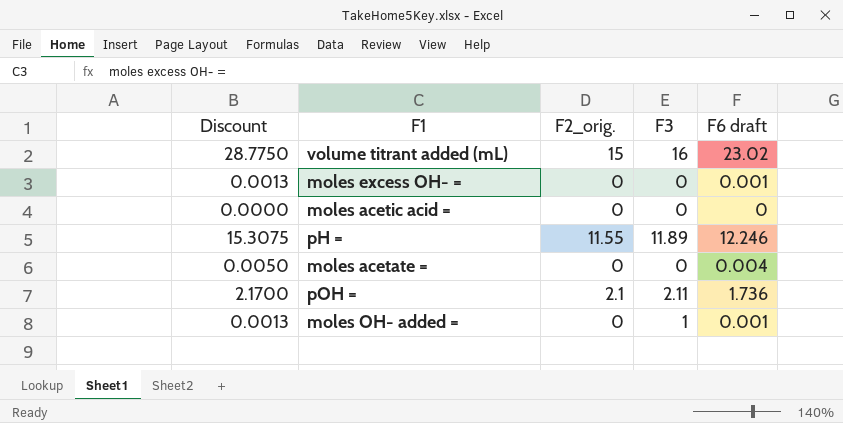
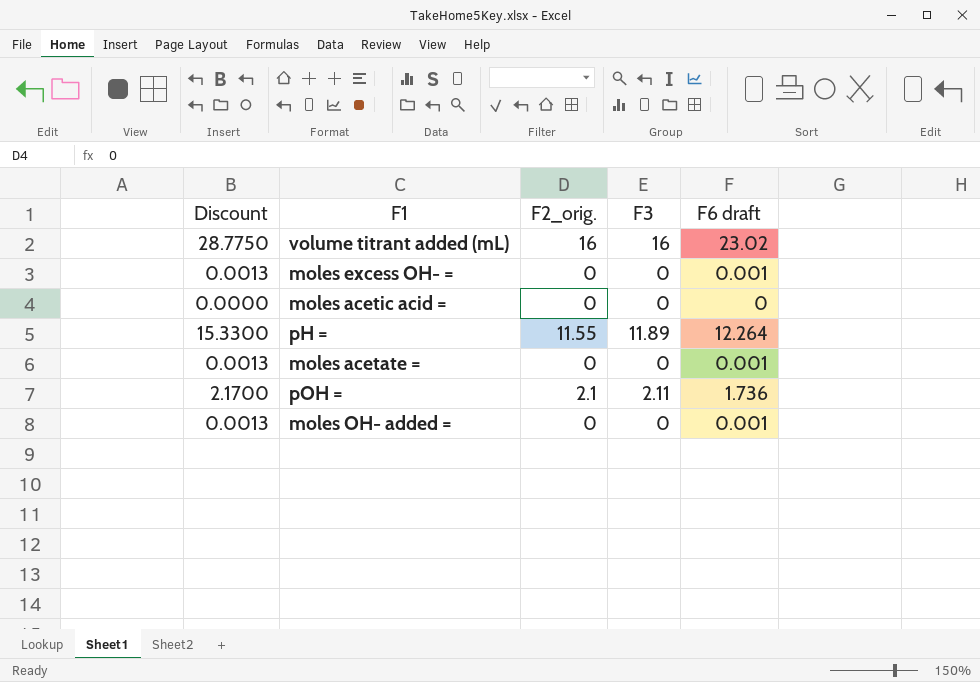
volume titrant added (mL) | F2_orig.: 15 -> 16
pH = | Discount: 15.3075 -> 15.3300
pH = | F6 draft: 12.246 -> 12.264
moles acetate = | Discount: 0.0050 -> 0.0013
moles acetate = | F6 draft: 0.004 -> 0.001
moles OH- added = | F3: 1 -> 0

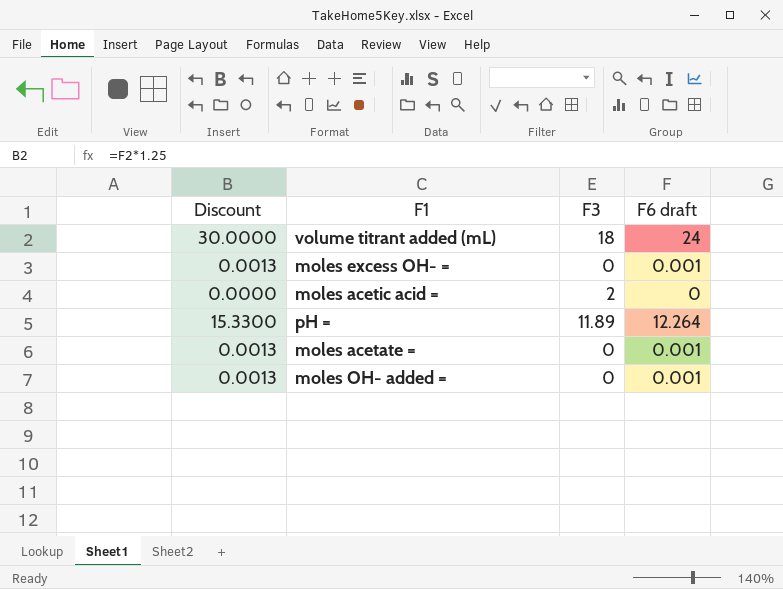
column F2_orig. | position: 3 -> none
row pOH =: 2.1700 | 2.1 | 2.11 | 1.736 -> none
volume titrant added (mL) | Discount: 28.7750 -> 30.0000
volume titrant added (mL) | F3: 16 -> 18
volume titrant added (mL) | F6 draft: 23.02 -> 24
moles acetic acid = | F3: 0 -> 2

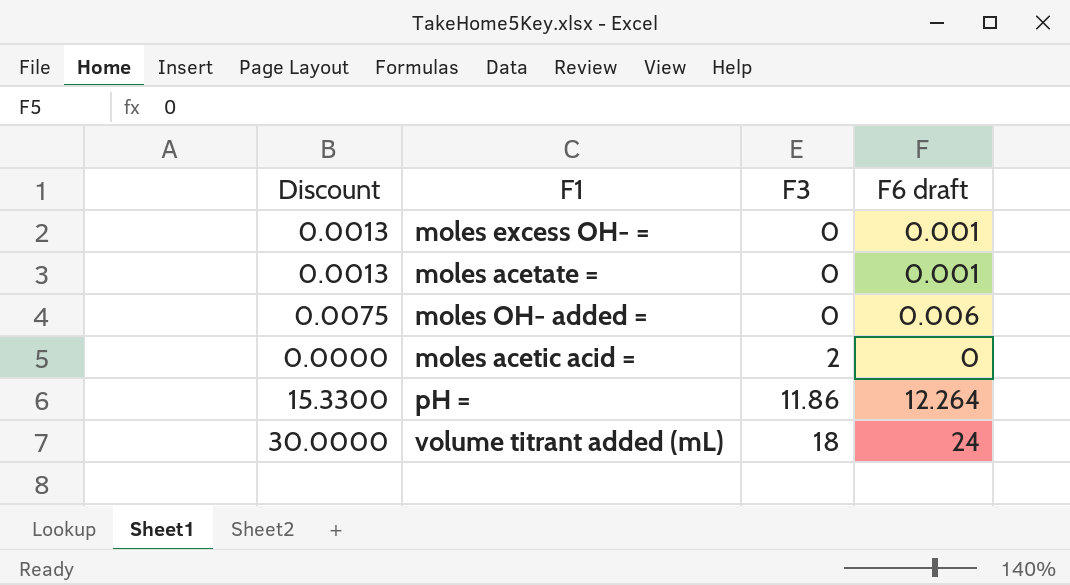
row order: none -> F3 ascending
moles OH- added = | Discount: 0.0013 -> 0.0075
moles OH- added = | F6 draft: 0.001 -> 0.006
pH = | F3: 11.89 -> 11.86

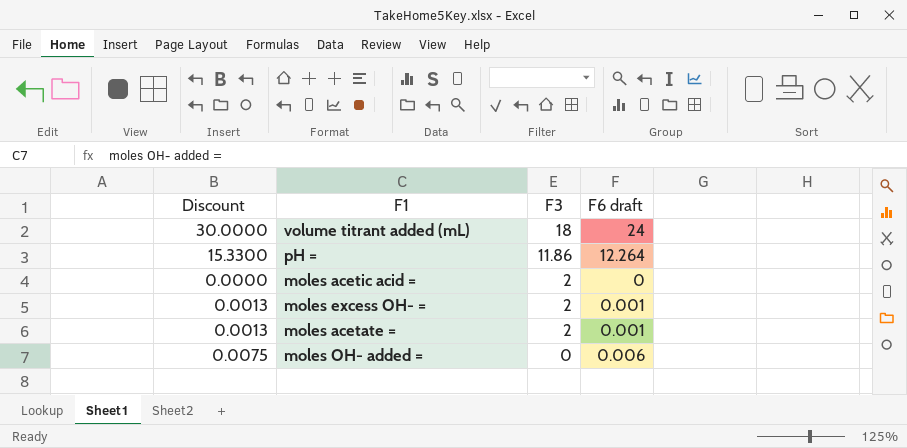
row order: F3 ascending -> F3 descending
moles excess OH- = | F3: 0 -> 2
moles acetate = | F3: 0 -> 2

